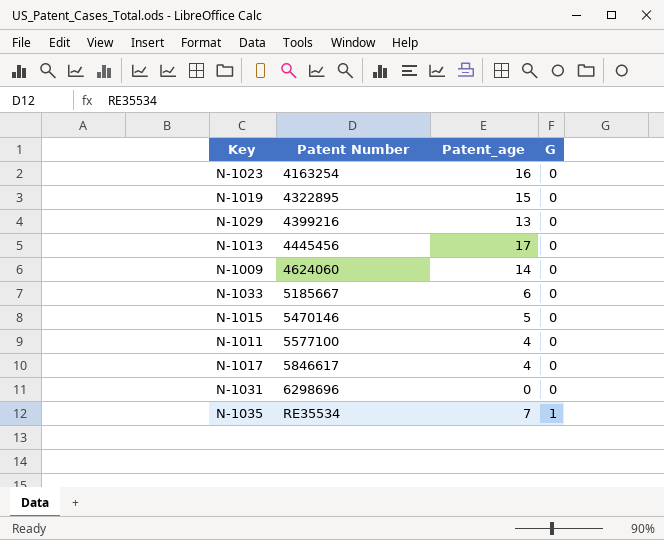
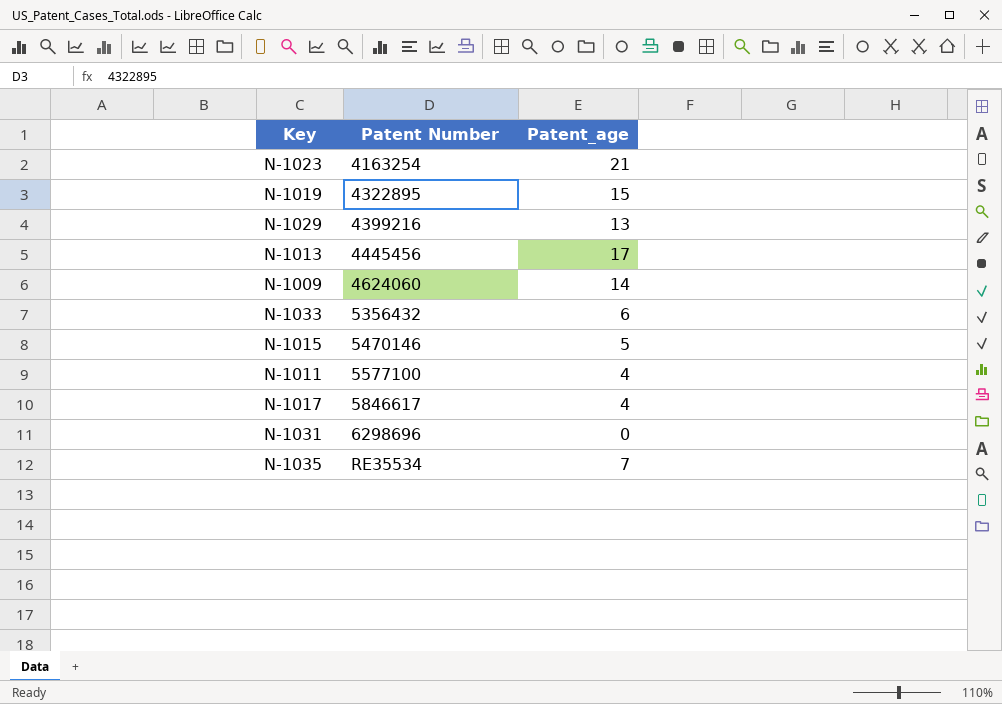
column G | position: 4 -> none
N-1023 | Patent_age: 16 -> 21
N-1033 | Patent Number: 5185667 -> 5356432

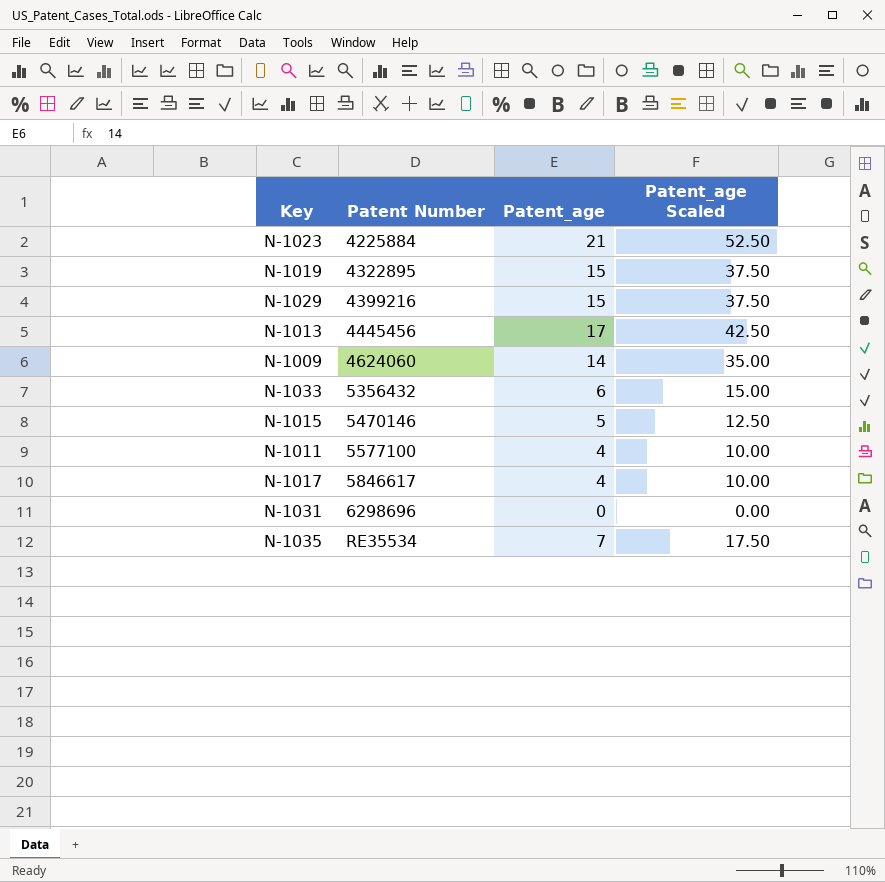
column Patent_age Scaled | formula: none -> [Patent_age] * 2.5
N-1023 | Patent Number: 4163254 -> 4225884
N-1029 | Patent_age: 13 -> 15

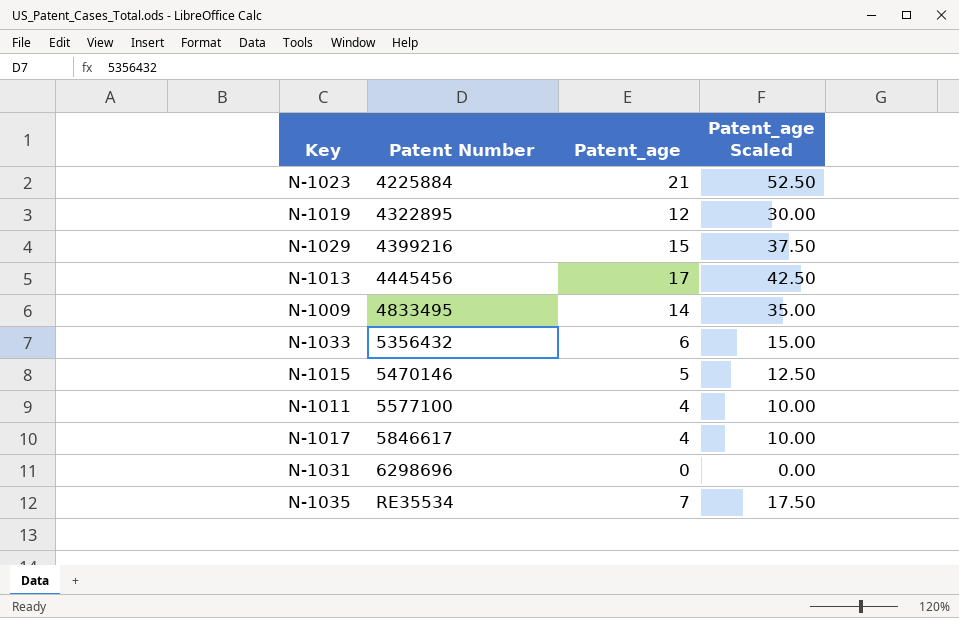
N-1019 | Patent_age: 15 -> 12
N-1019 | Patent_age Scaled: 37.50 -> 30.00
N-1009 | Patent Number: 4624060 -> 4833495

